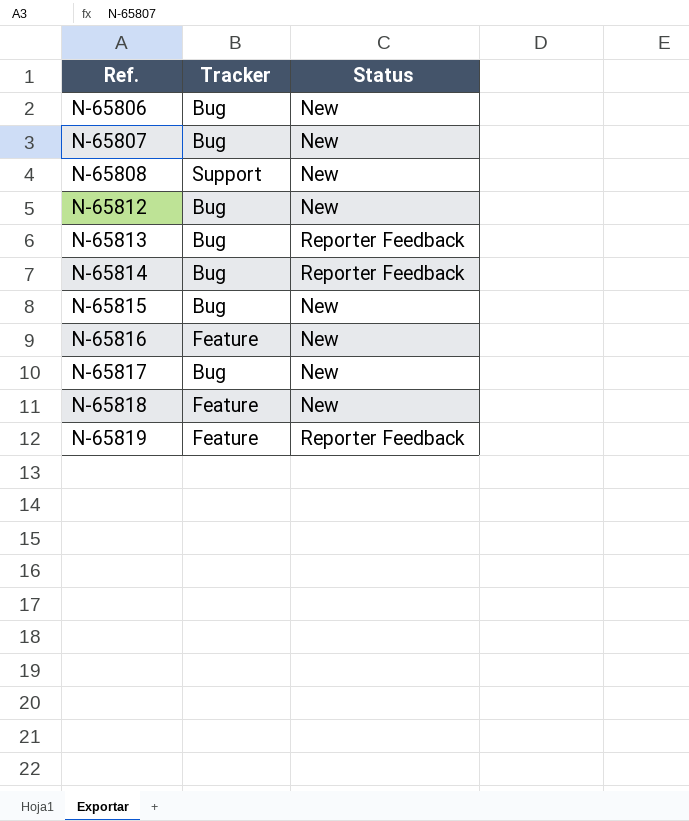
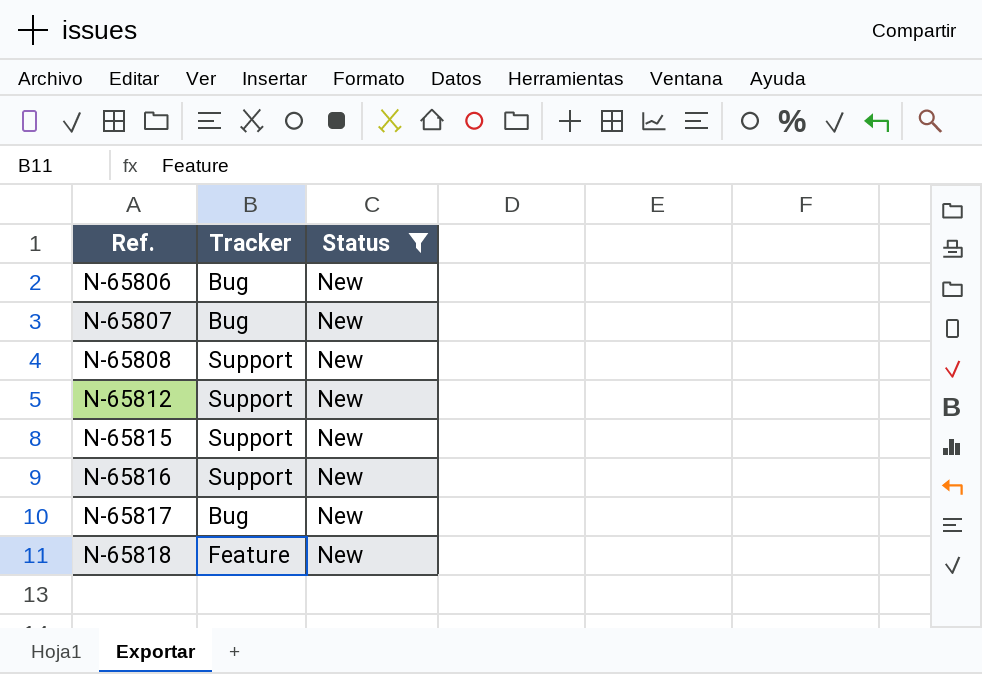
filter: none -> Status = New
N-65812 | Tracker: Bug -> Support
N-65815 | Tracker: Bug -> Support
N-65816 | Tracker: Feature -> Support

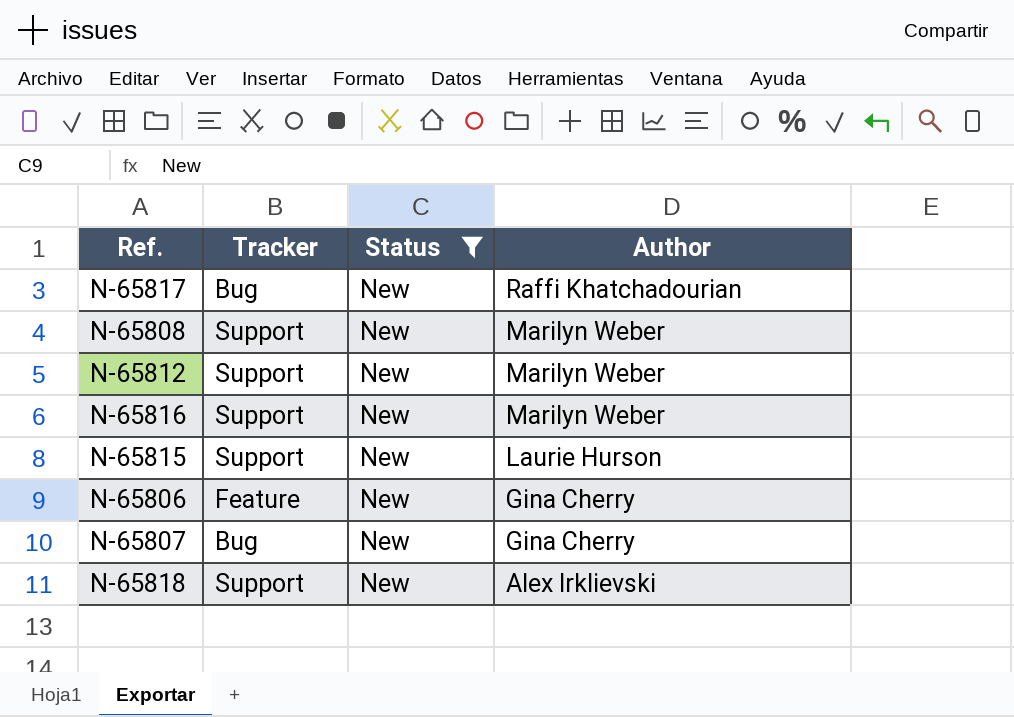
row order: Ref. ascending -> Author descending
column Author | position: none -> 4
N-65806 | Tracker: Bug -> Feature
N-65818 | Tracker: Feature -> Support

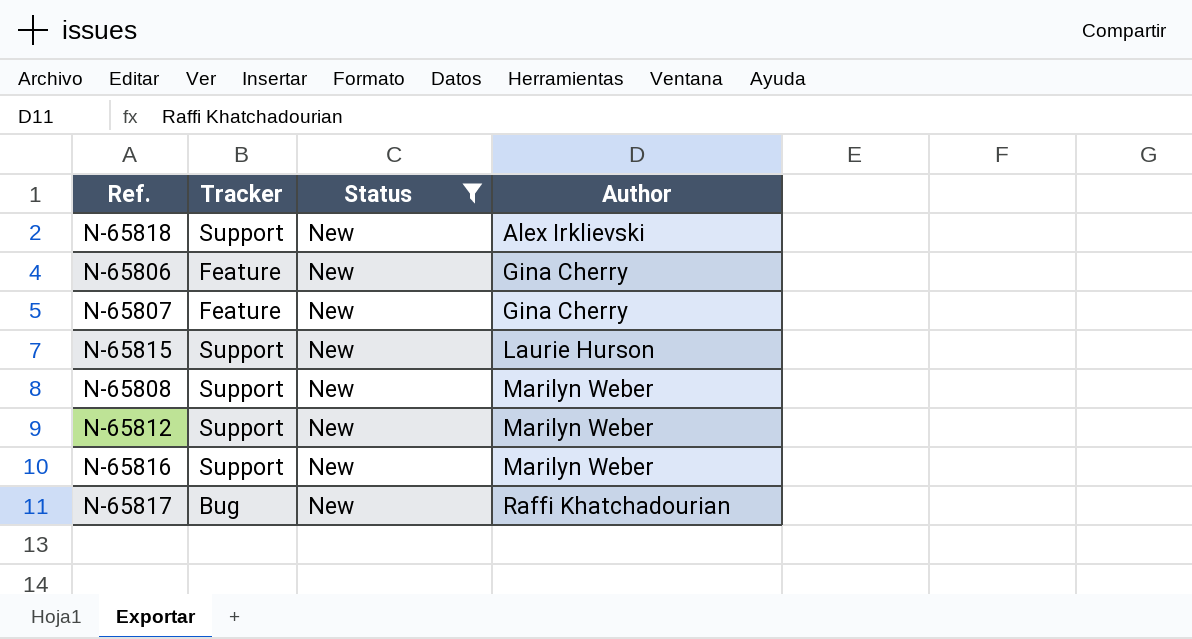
row order: Author descending -> Author ascending
N-65807 | Tracker: Bug -> Feature

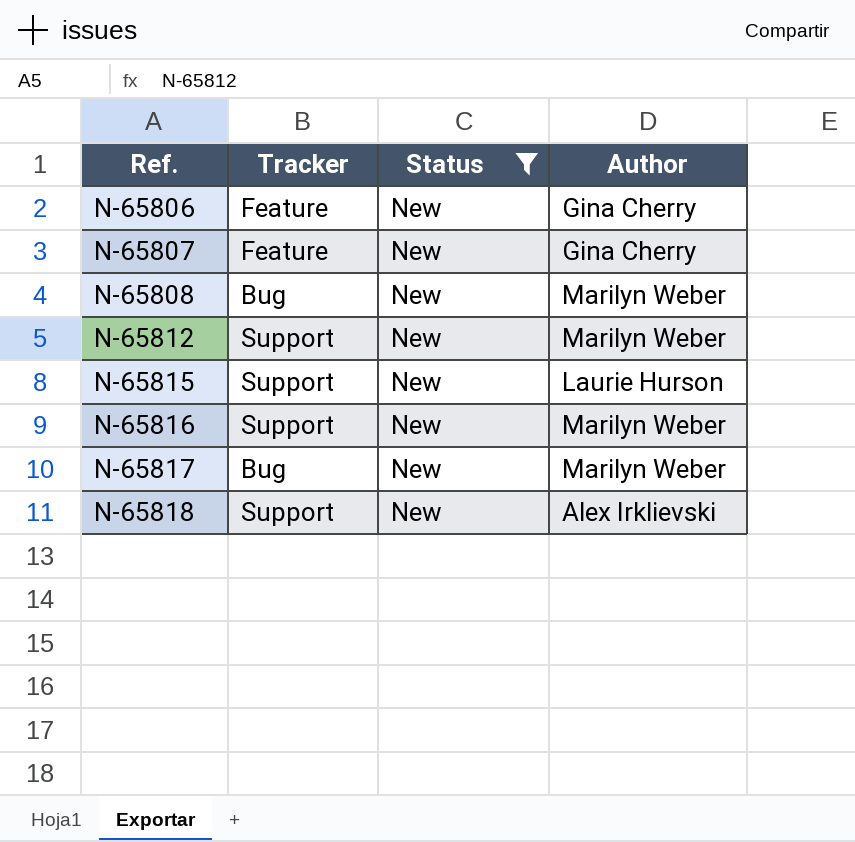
row order: Author ascending -> Ref. ascending
N-65808 | Tracker: Support -> Bug
N-65817 | Author: Raffi Khatchadourian -> Marilyn Weber

